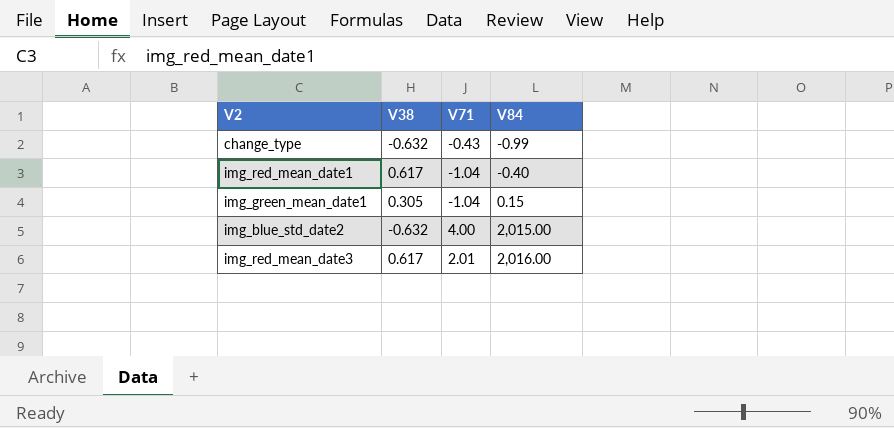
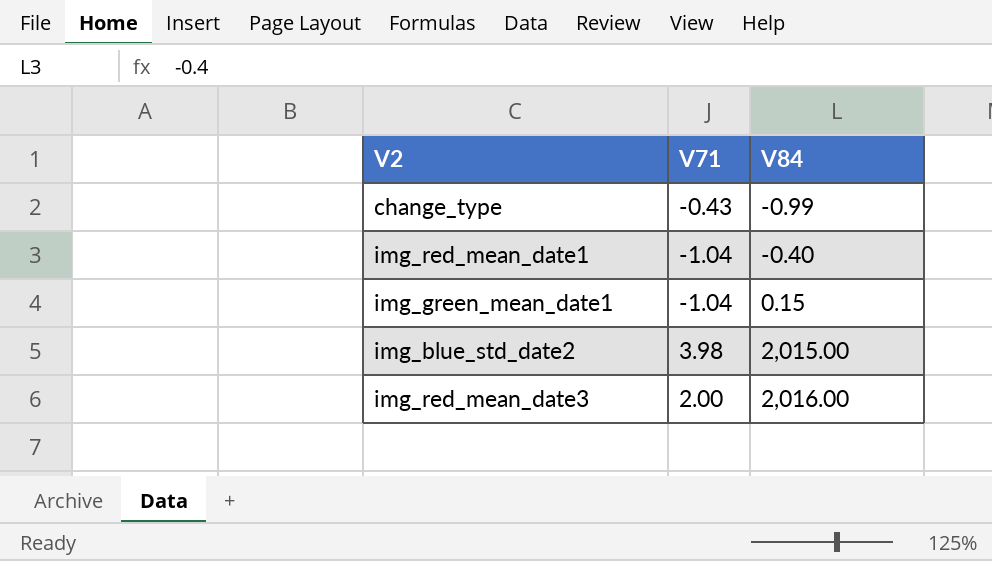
column V38 | position: 2 -> none
img_blue_std_date2 | V71: 4.00 -> 3.98
img_red_mean_date3 | V71: 2.01 -> 2.00

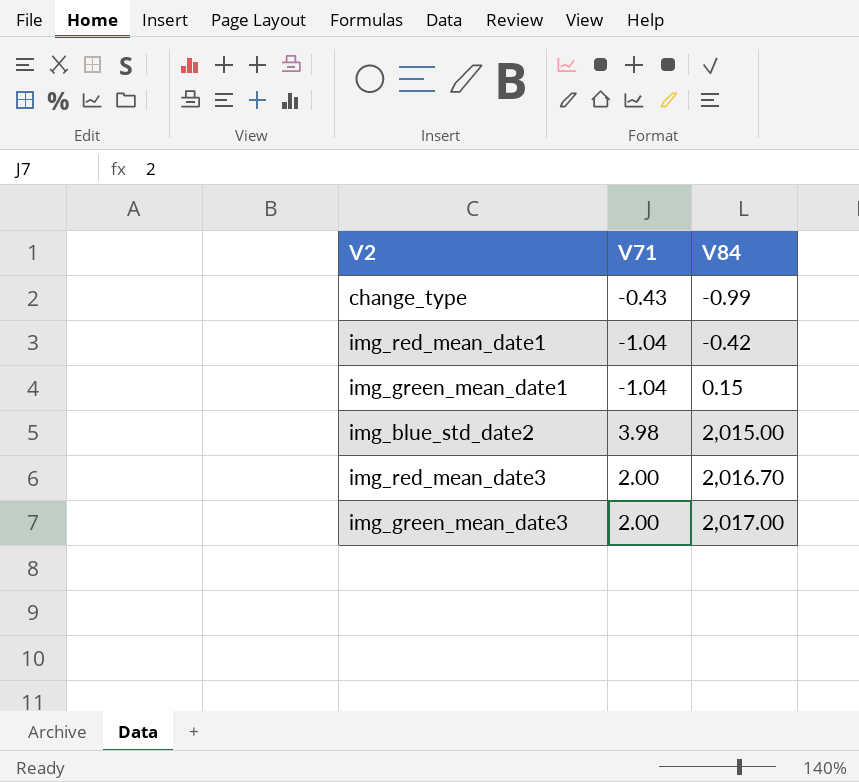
img_red_mean_date1 | V84: -0.40 -> -0.42
img_red_mean_date3 | V84: 2,016.00 -> 2,016.70
row img_green_mean_date3: none -> 2.00 | 2,017.00

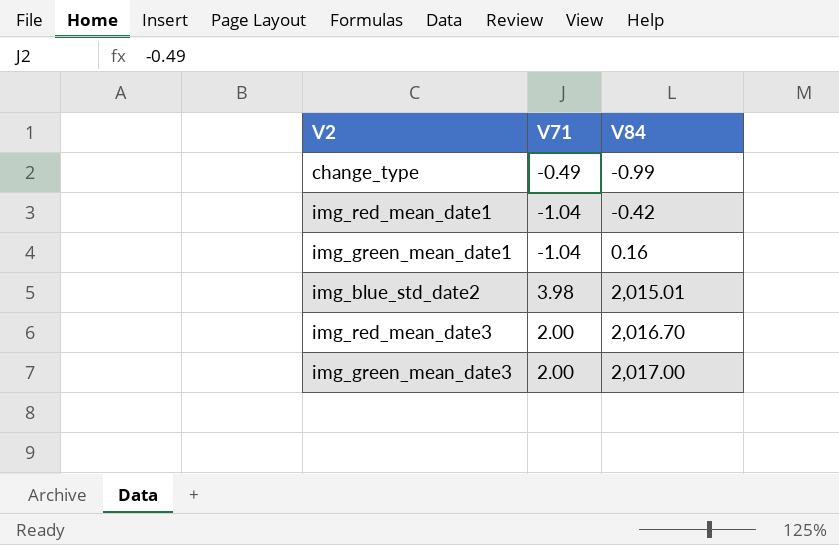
change_type | V71: -0.43 -> -0.49
img_green_mean_date1 | V84: 0.15 -> 0.16
img_blue_std_date2 | V84: 2,015.00 -> 2,015.01

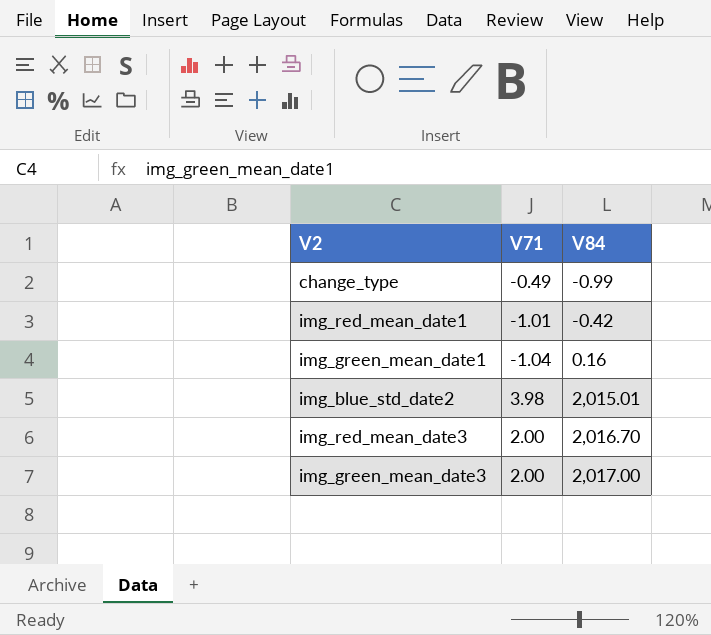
img_red_mean_date1 | V71: -1.04 -> -1.01

